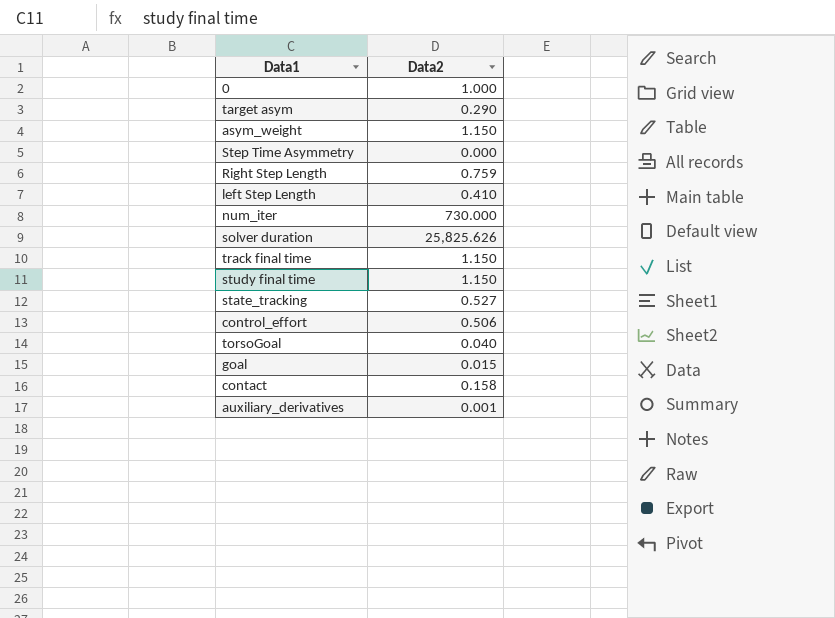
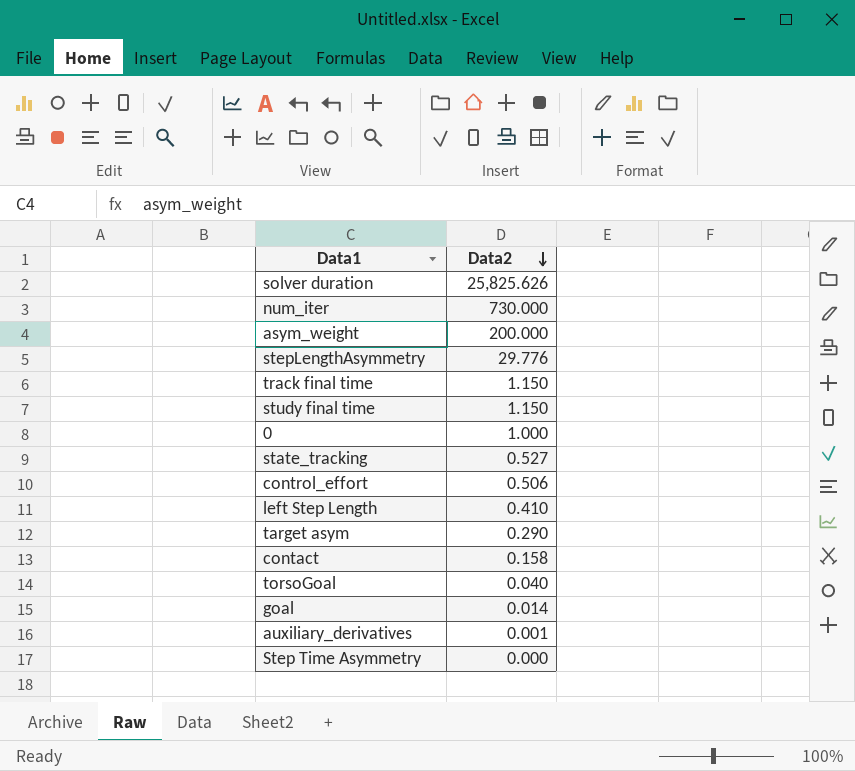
row order: none -> Data2 descending
row Right Step Length: 0.759 -> none
asym_weight | Data2: 1.150 -> 200.000
row stepLengthAsymmetry: none -> 29.776
goal | Data2: 0.015 -> 0.014

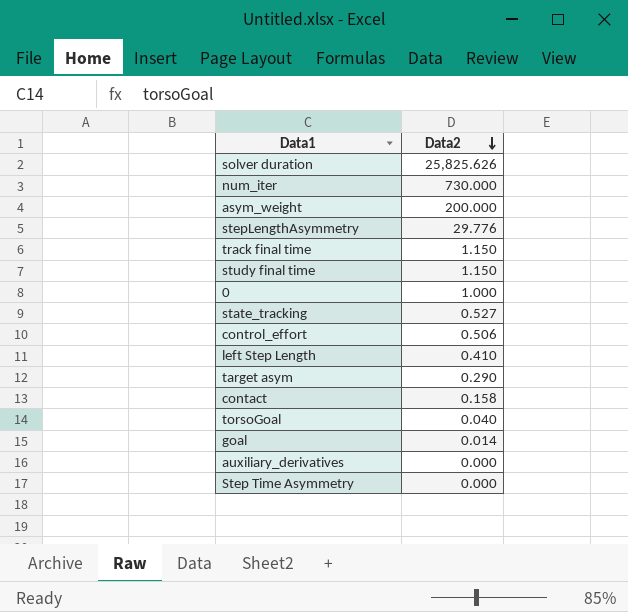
auxiliary_derivatives | Data2: 0.001 -> 0.000

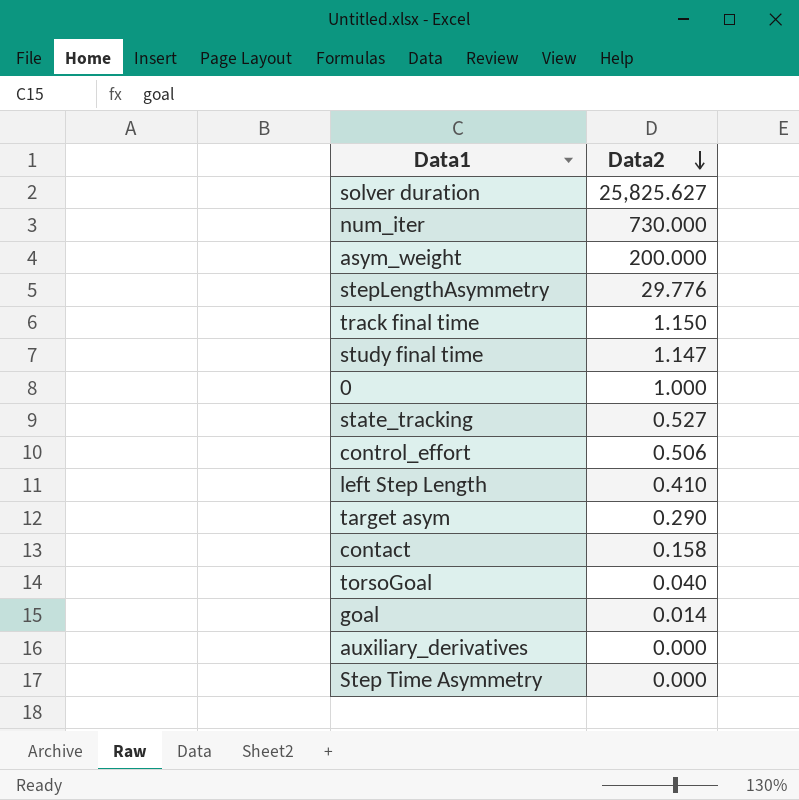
solver duration | Data2: 25,825.626 -> 25,825.627
study final time | Data2: 1.150 -> 1.147

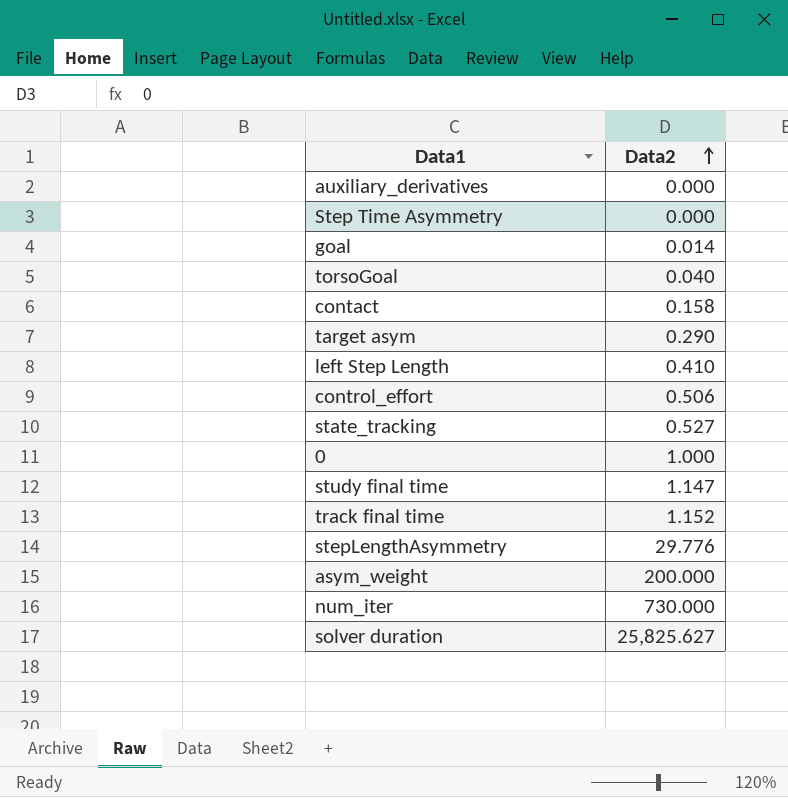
row order: Data2 descending -> Data2 ascending
track final time | Data2: 1.150 -> 1.152

